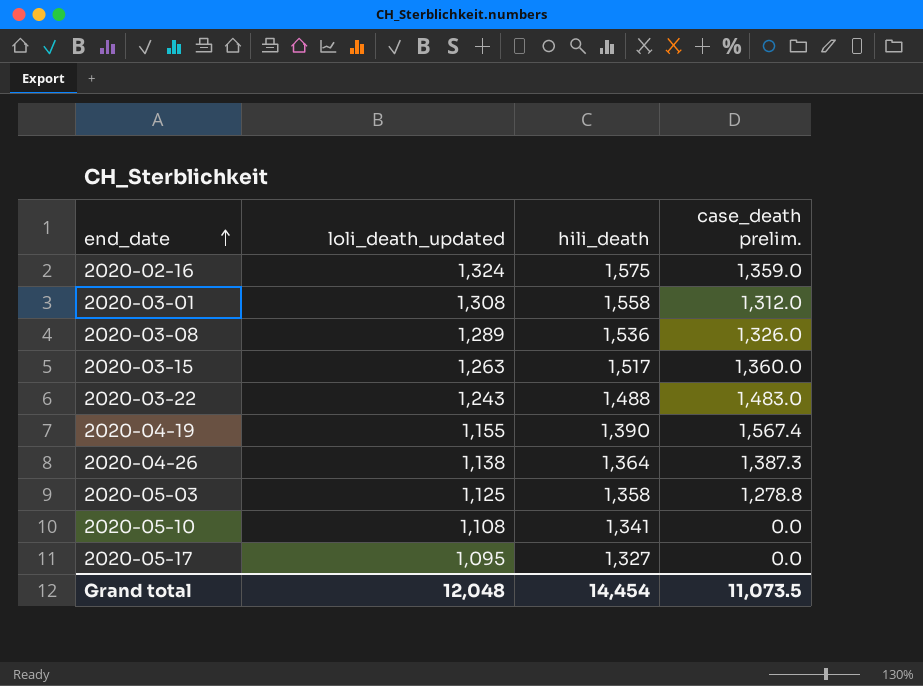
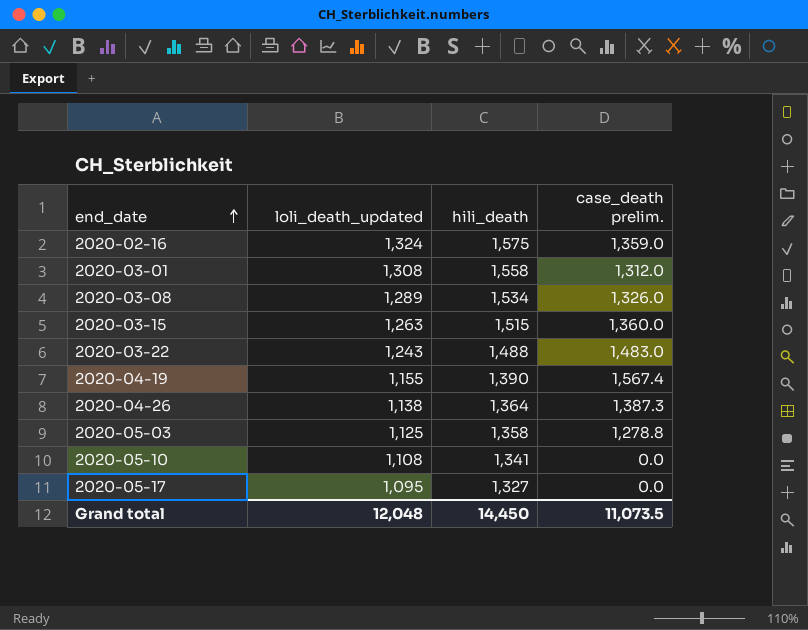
2020-03-08 | hili_death: 1,536 -> 1,534
2020-03-15 | hili_death: 1,517 -> 1,515
Grand total | hili_death: 14,454 -> 14,450

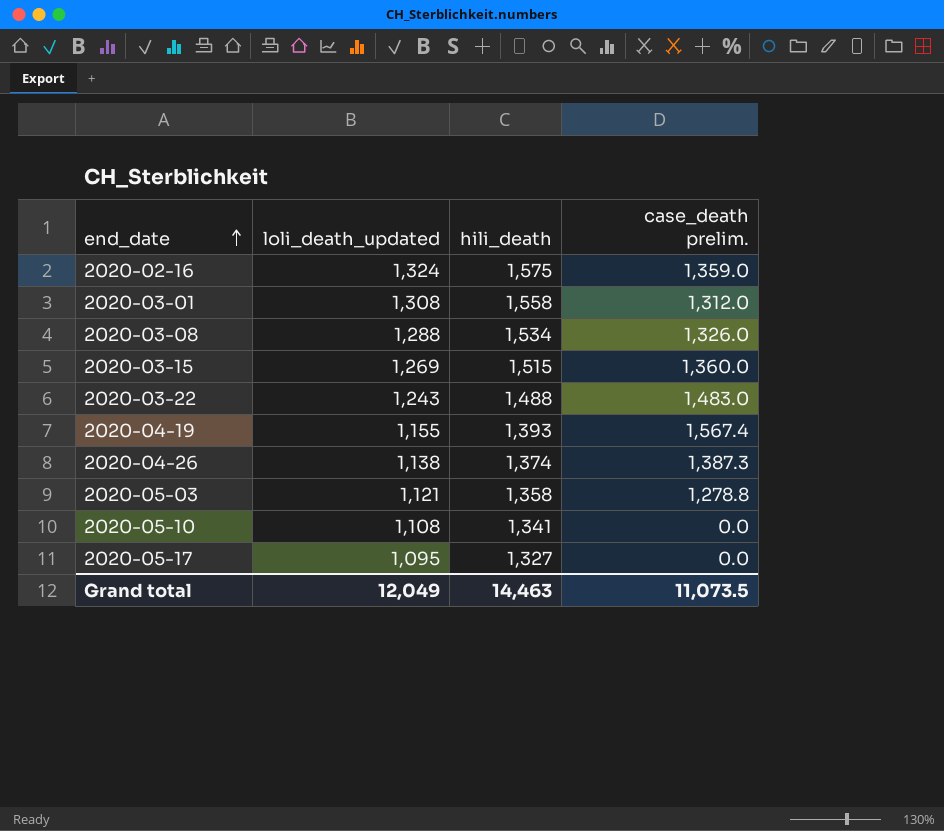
2020-03-08 | loli_death_updated: 1,289 -> 1,288
2020-03-15 | loli_death_updated: 1,263 -> 1,269
2020-04-19 | hili_death: 1,390 -> 1,393
2020-04-26 | hili_death: 1,364 -> 1,374
2020-05-03 | loli_death_updated: 1,125 -> 1,121
Grand total | loli_death_updated: 12,048 -> 12,049
Grand total | hili_death: 14,450 -> 14,463

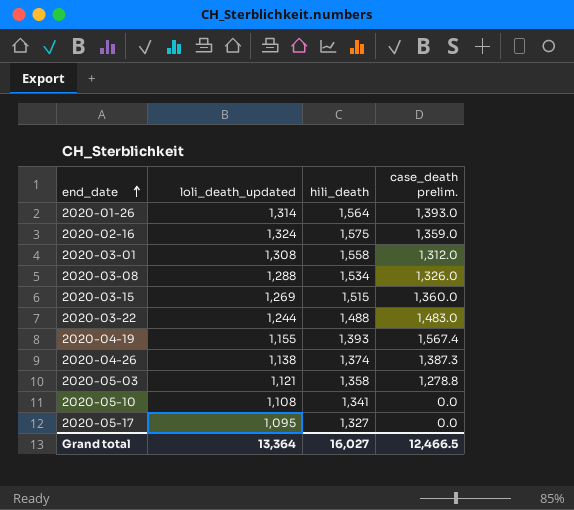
row 2020-01-26: none -> 1,314 | 1,564 | 1,393.0
2020-03-22 | loli_death_updated: 1,243 -> 1,244
Grand total | loli_death_updated: 12,049 -> 13,364
Grand total | hili_death: 14,463 -> 16,027
Grand total | case_death prelim.: 11,073.5 -> 12,466.5

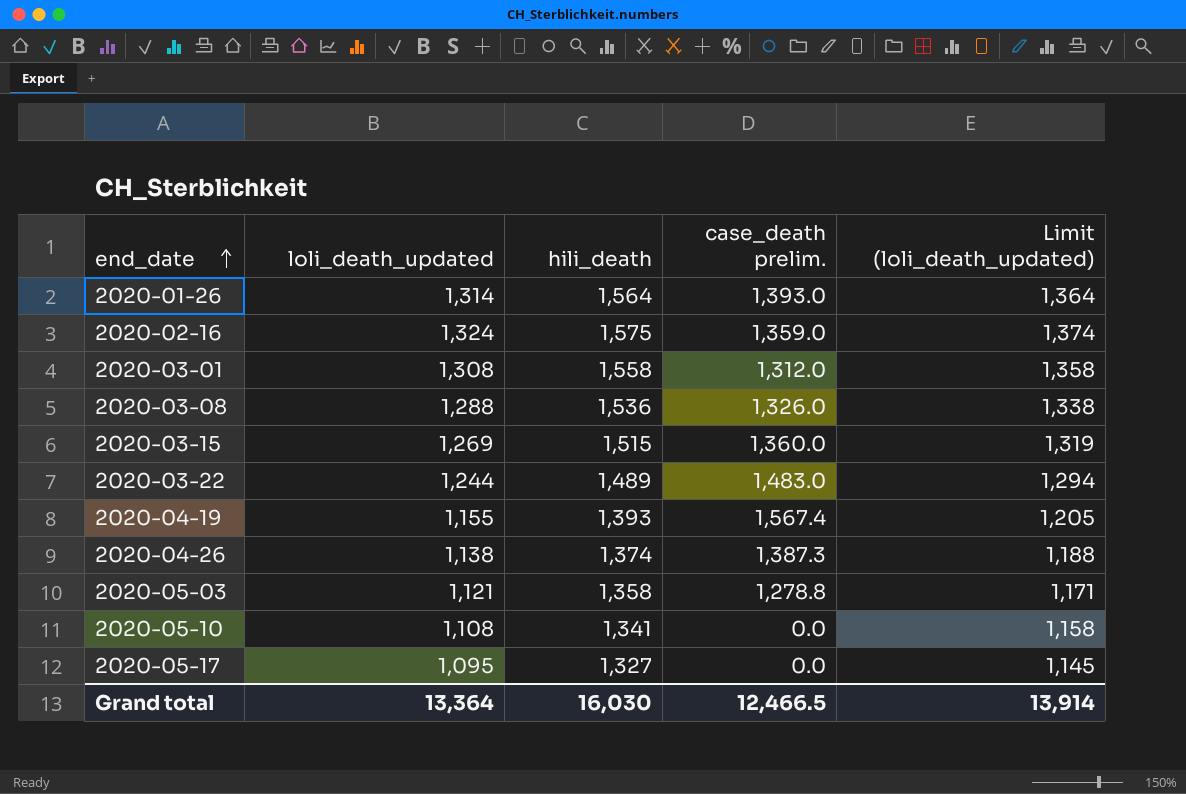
column Limit (loli_death_updated) | formula: none -> [loli_death_updated] + 50
2020-03-08 | hili_death: 1,534 -> 1,536
2020-03-22 | hili_death: 1,488 -> 1,489
Grand total | hili_death: 16,027 -> 16,030

